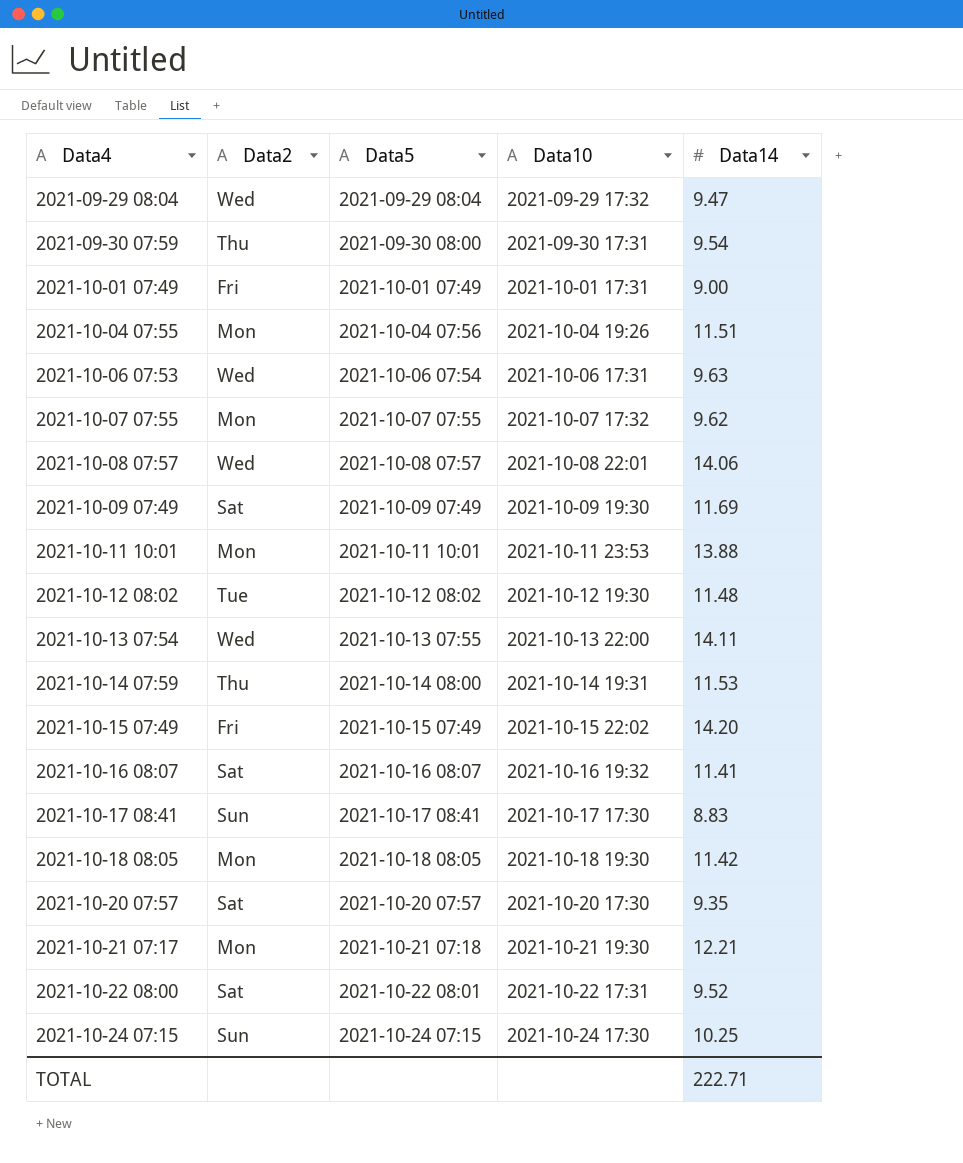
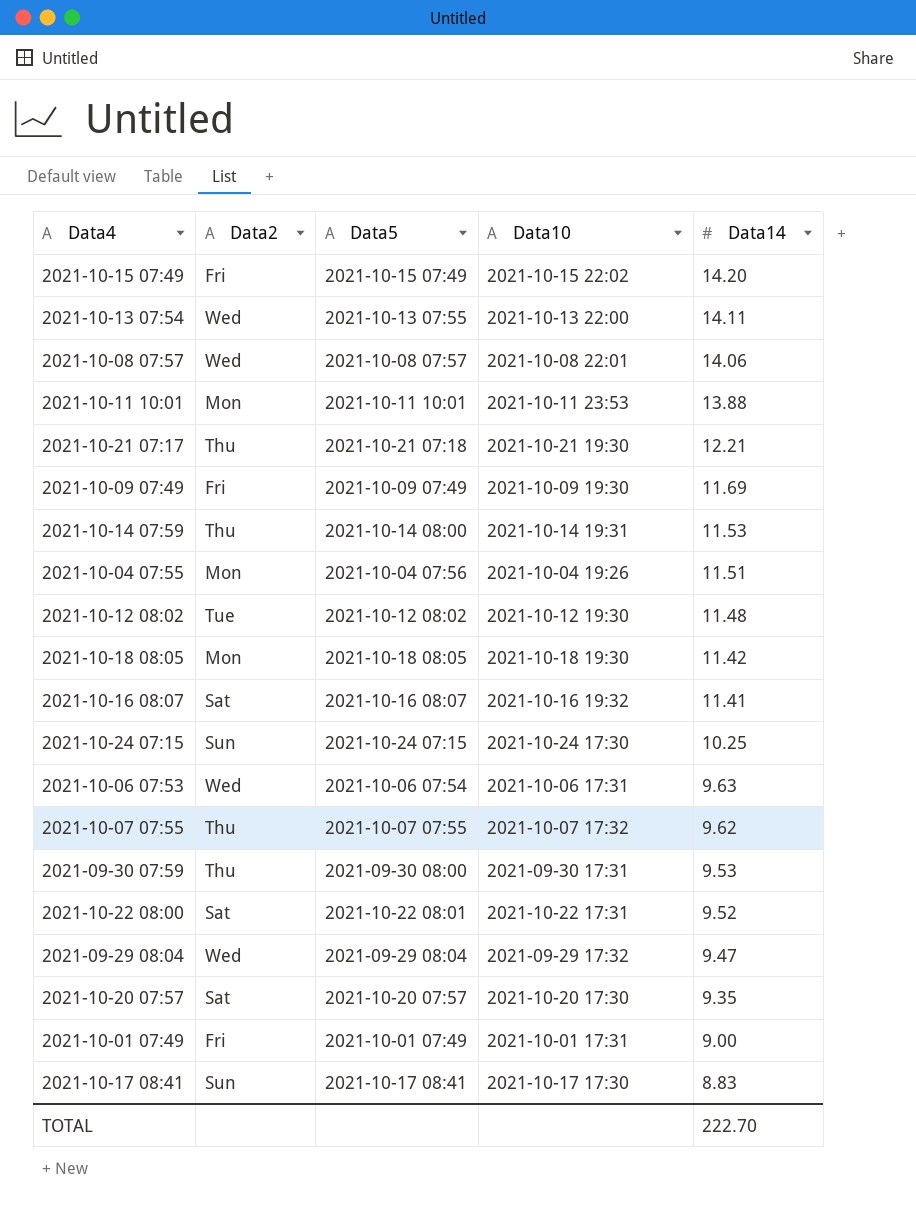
row order: Data4 ascending -> Data14 descending
2021-10-21 07:17 | Data2: Mon -> Thu
2021-10-09 07:49 | Data2: Sat -> Fri
2021-10-07 07:55 | Data2: Mon -> Thu
2021-09-30 07:59 | Data14: 9.54 -> 9.53
TOTAL | Data14: 222.71 -> 222.70

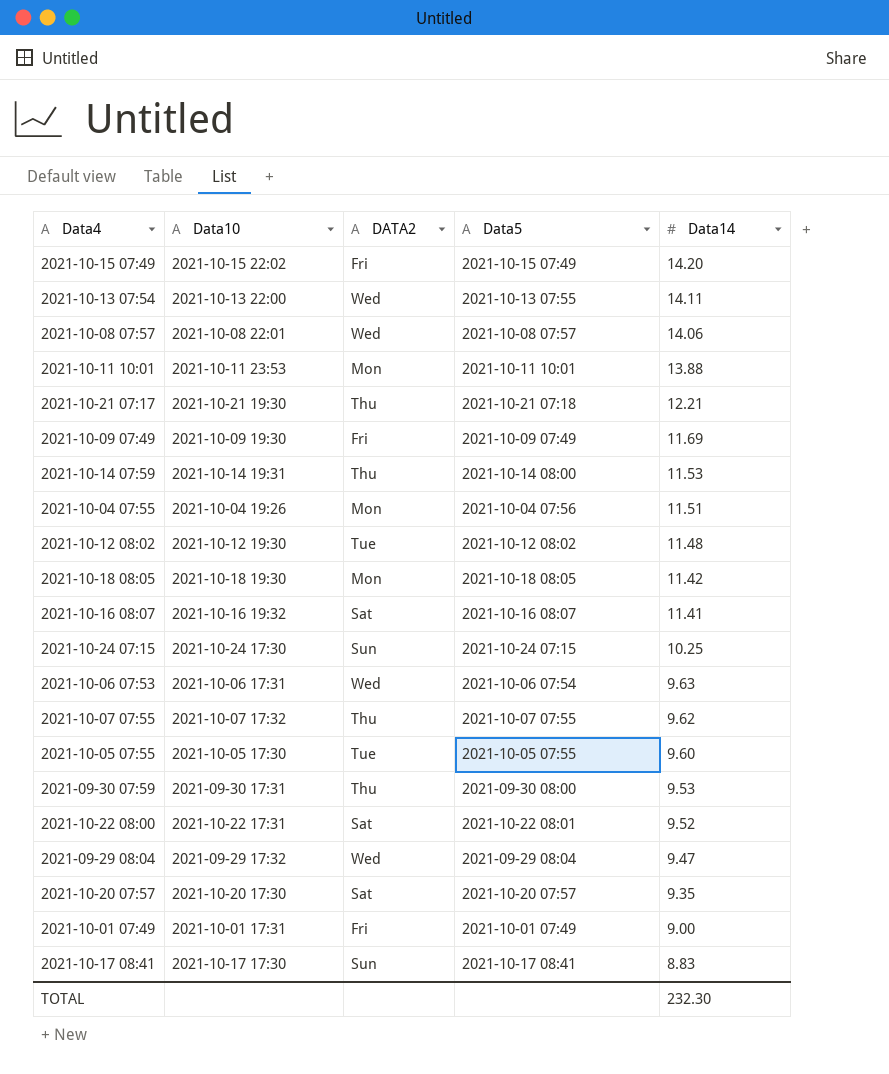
column Data10 | position: 4 -> 2
column name: Data2 -> DATA2
row 2021-10-05 07:55: none -> 2021-10-05 17:30 | Tue | 2021-10-05 07:55 | 9.60
TOTAL | Data14: 222.70 -> 232.30

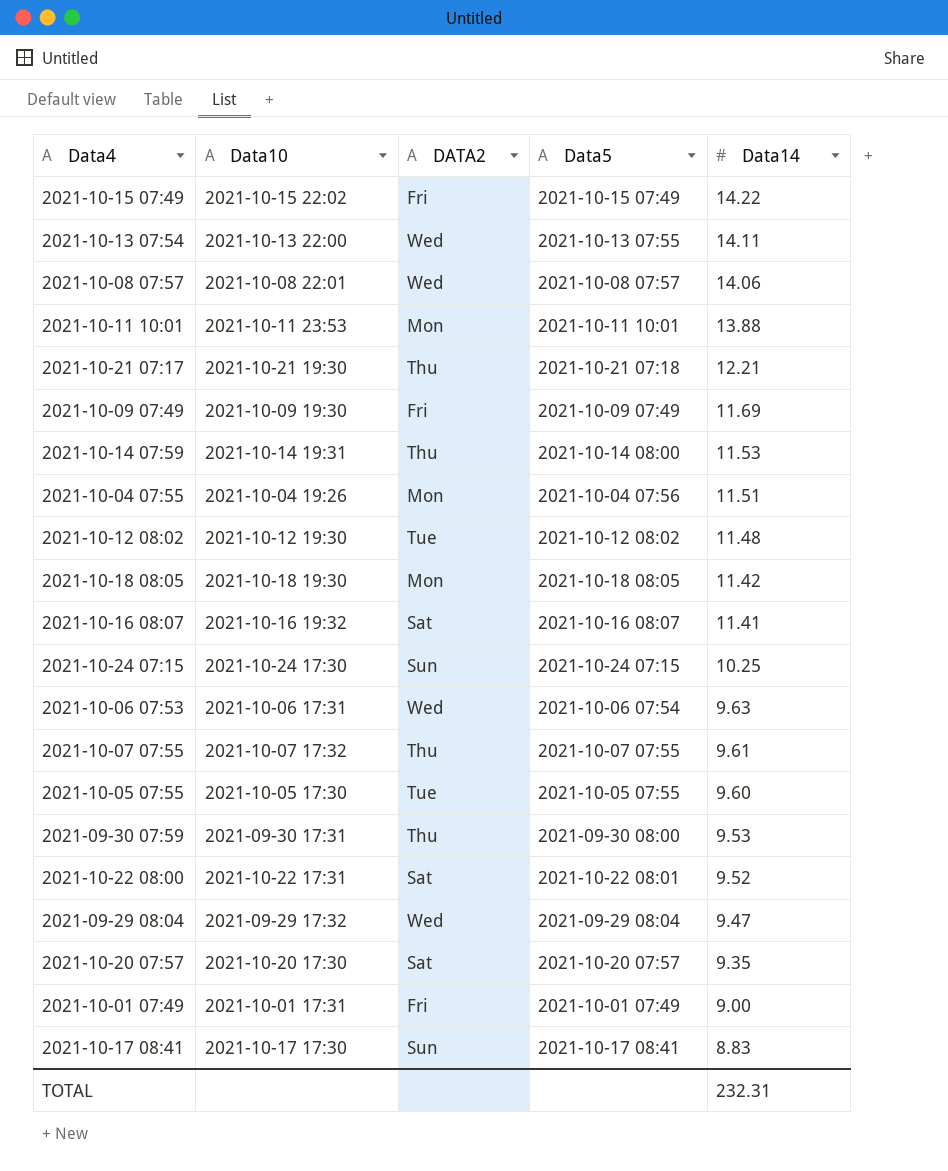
2021-10-15 07:49 | Data14: 14.20 -> 14.22
2021-10-07 07:55 | Data14: 9.62 -> 9.61
TOTAL | Data14: 232.30 -> 232.31

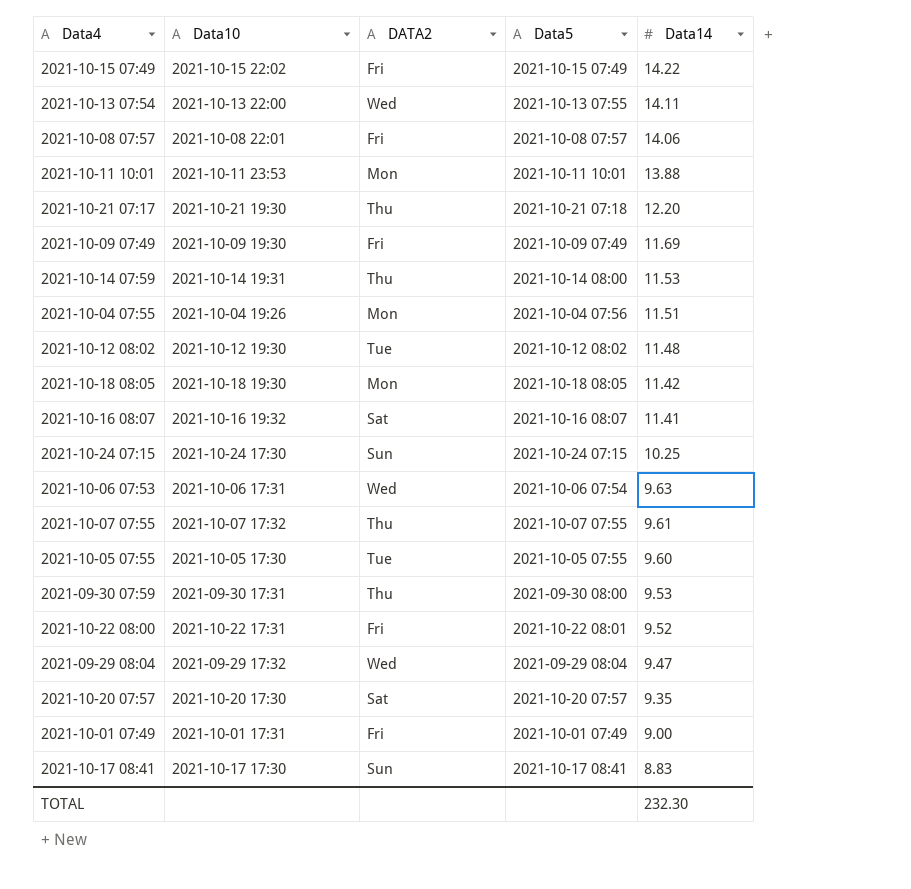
2021-10-08 07:57 | DATA2: Wed -> Fri
2021-10-21 07:17 | Data14: 12.21 -> 12.20
2021-10-22 08:00 | DATA2: Sat -> Fri
TOTAL | Data14: 232.31 -> 232.30

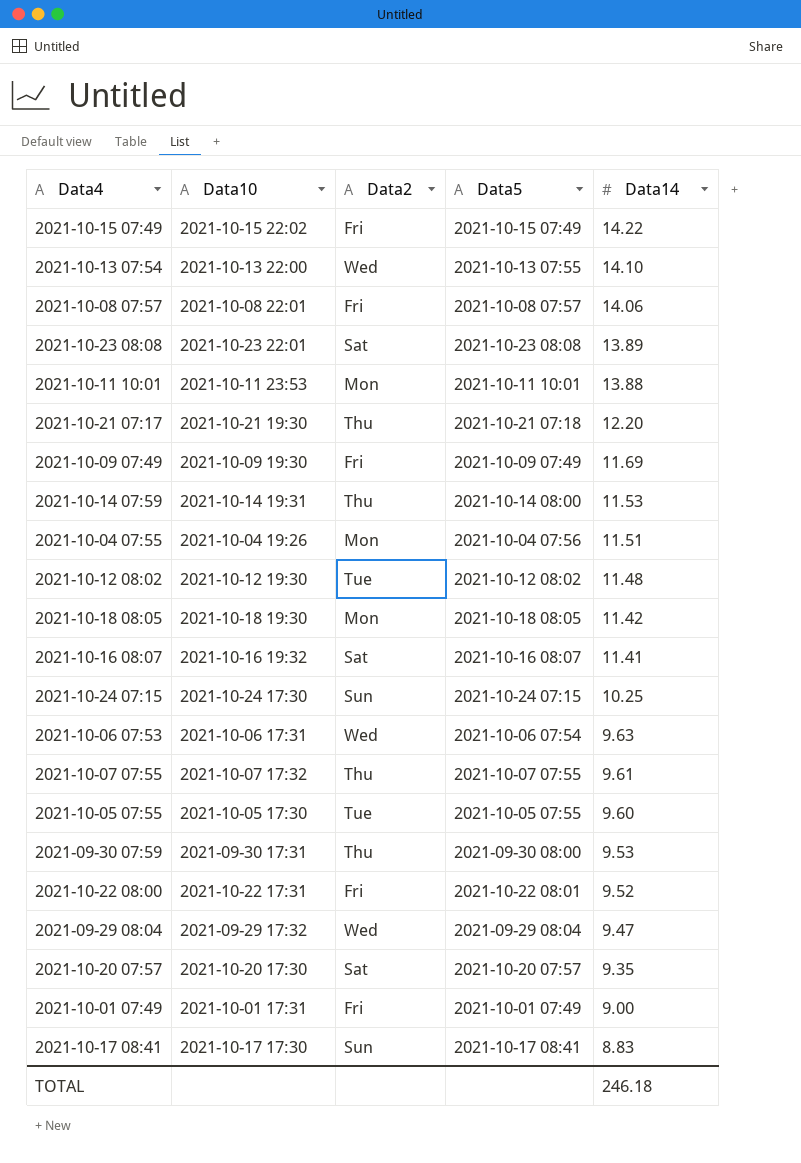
column name: DATA2 -> Data2
2021-10-13 07:54 | Data14: 14.11 -> 14.10
row 2021-10-23 08:08: none -> 2021-10-23 22:01 | Sat | 2021-10-23 08:08 | 13.89
TOTAL | Data14: 232.30 -> 246.18

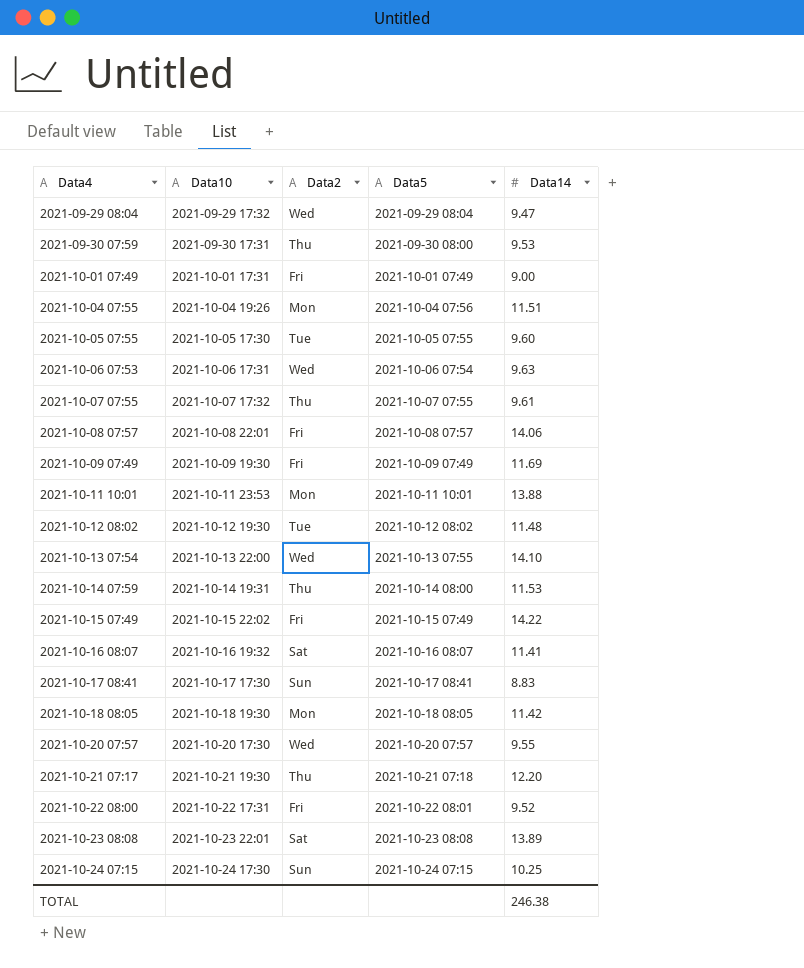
row order: Data14 descending -> Data4 ascending
2021-10-20 07:57 | Data2: Sat -> Wed
2021-10-20 07:57 | Data14: 9.35 -> 9.55
TOTAL | Data14: 246.18 -> 246.38

